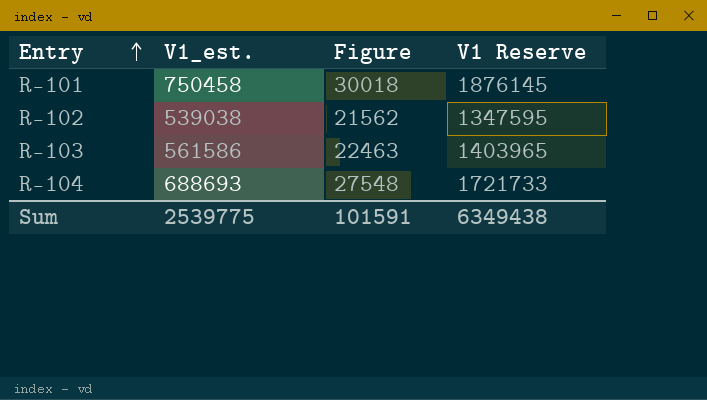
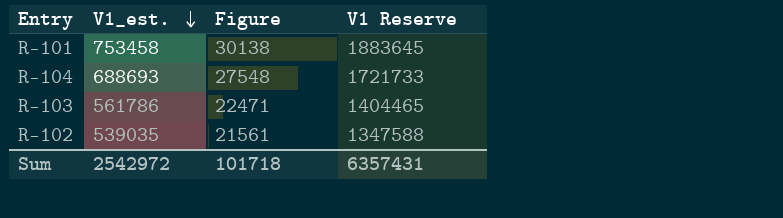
row order: Entry ascending -> V1_est. descending
R-101 | V1_est.: 750458 -> 753458
R-101 | Figure: 30018 -> 30138
R-101 | V1 Reserve: 1876145 -> 1883645
R-103 | V1_est.: 561586 -> 561786
R-103 | Figure: 22463 -> 22471
R-103 | V1 Reserve: 1403965 -> 1404465
R-102 | V1_est.: 539038 -> 539035
R-102 | Figure: 21562 -> 21561
R-102 | V1 Reserve: 1347595 -> 1347588
Sum | V1_est.: 2539775 -> 2542972
Sum | Figure: 101591 -> 101718
Sum | V1 Reserve: 6349438 -> 6357431

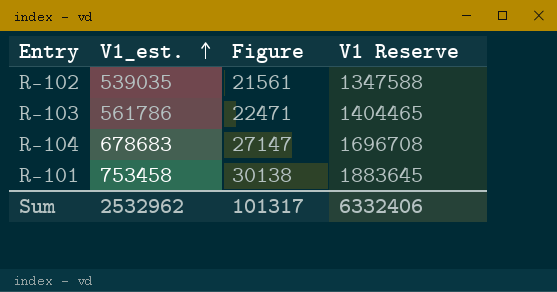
row order: V1_est. descending -> V1_est. ascending
R-104 | V1_est.: 688693 -> 678683
R-104 | Figure: 27548 -> 27147
R-104 | V1 Reserve: 1721733 -> 1696708
Sum | V1_est.: 2542972 -> 2532962
Sum | Figure: 101718 -> 101317
Sum | V1 Reserve: 6357431 -> 6332406

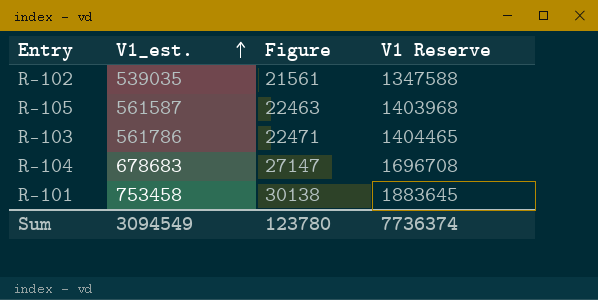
row R-105: none -> 561587 | 22463 | 1403968
Sum | V1_est.: 2532962 -> 3094549
Sum | Figure: 101317 -> 123780
Sum | V1 Reserve: 6332406 -> 7736374

